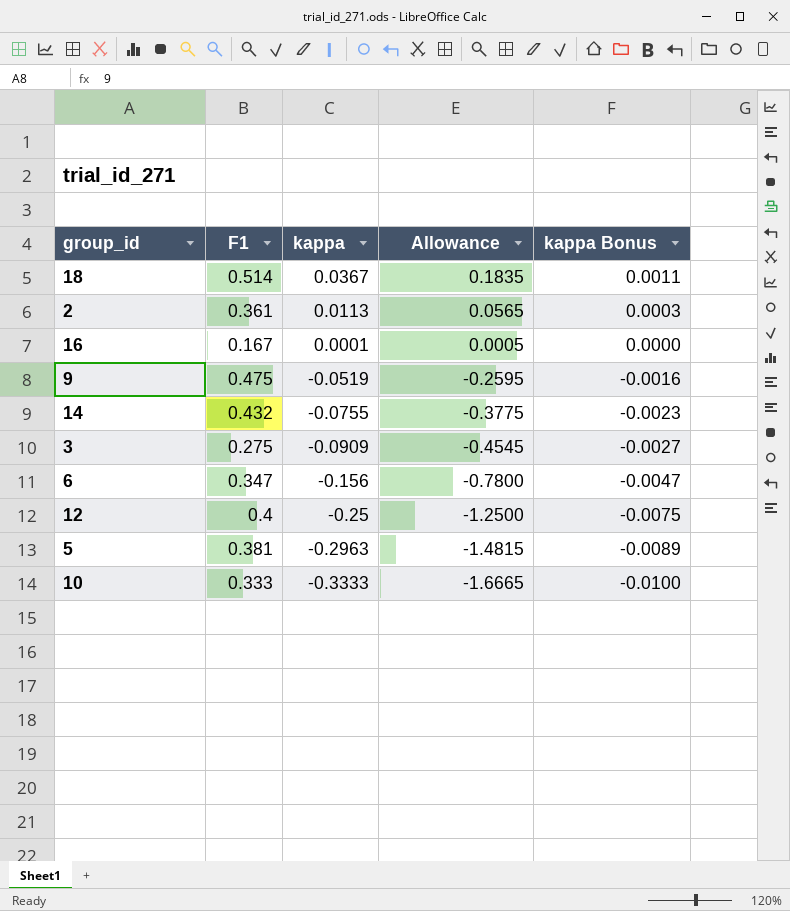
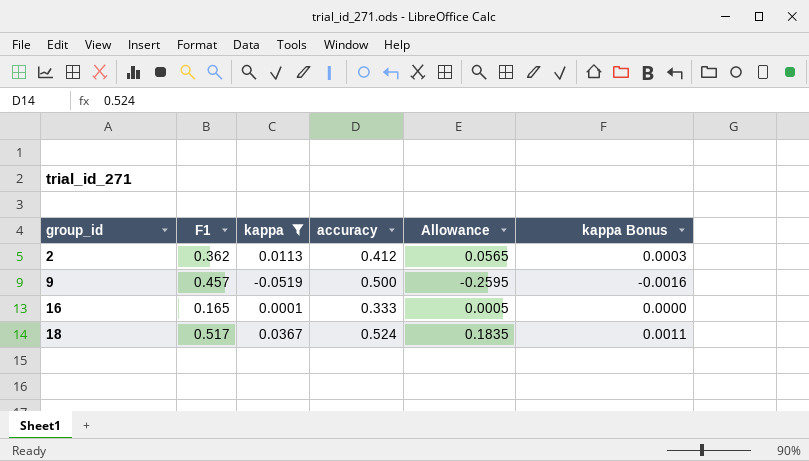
filter: none -> kappa >= -0.0519
row order: kappa descending -> group_id ascending
column accuracy | position: none -> 4
2 | F1: 0.361 -> 0.362
9 | F1: 0.475 -> 0.457
16 | F1: 0.167 -> 0.165
18 | F1: 0.514 -> 0.517

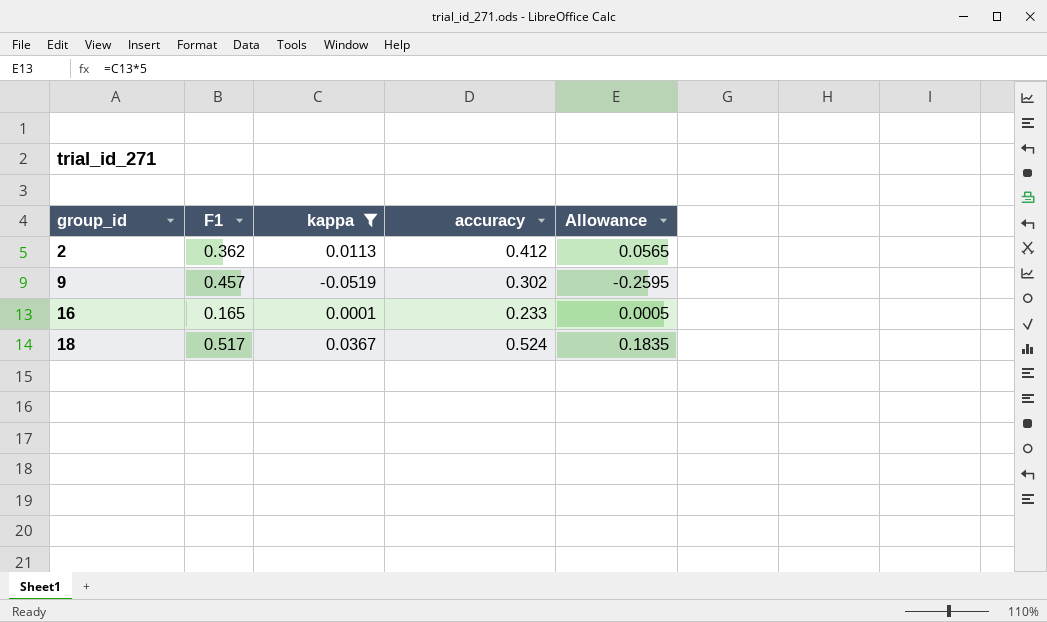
column kappa Bonus | formula: [kappa] * 0.03 -> none
9 | accuracy: 0.500 -> 0.302
16 | accuracy: 0.333 -> 0.233

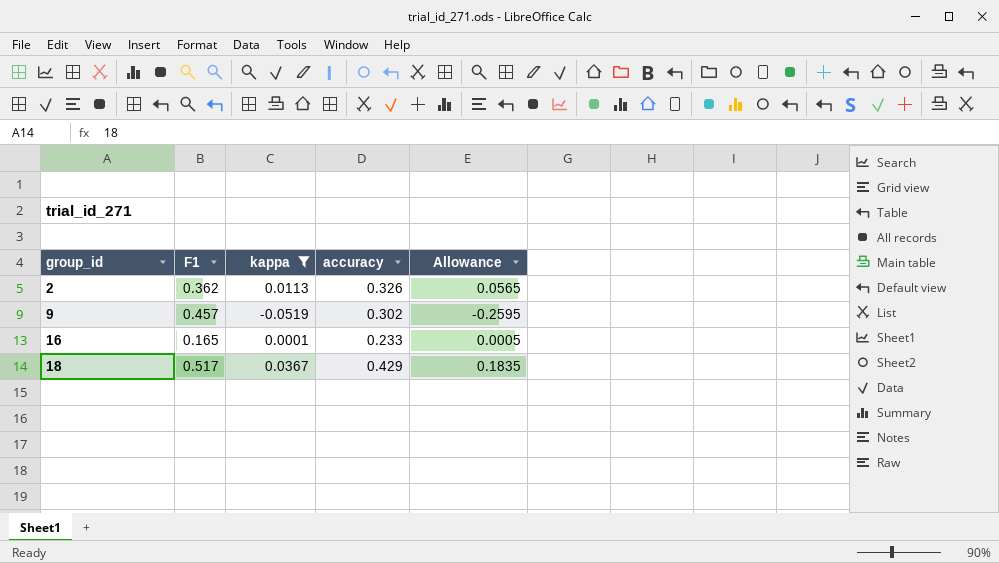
2 | accuracy: 0.412 -> 0.326
18 | accuracy: 0.524 -> 0.429

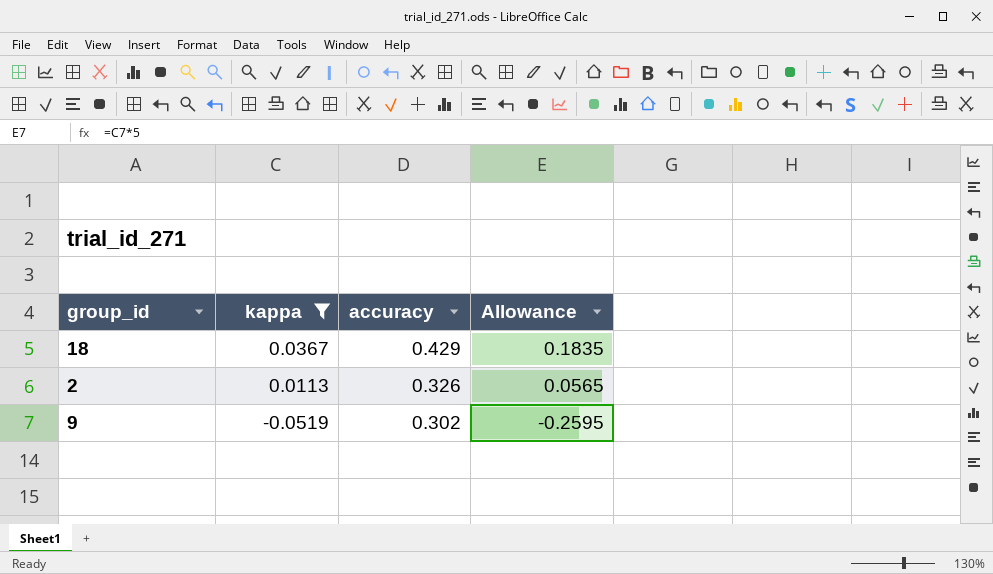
row order: group_id ascending -> kappa descending
column F1 | position: 2 -> none
row 16: 0.165 | 0.0001 | 0.233 | 0.0005 -> none

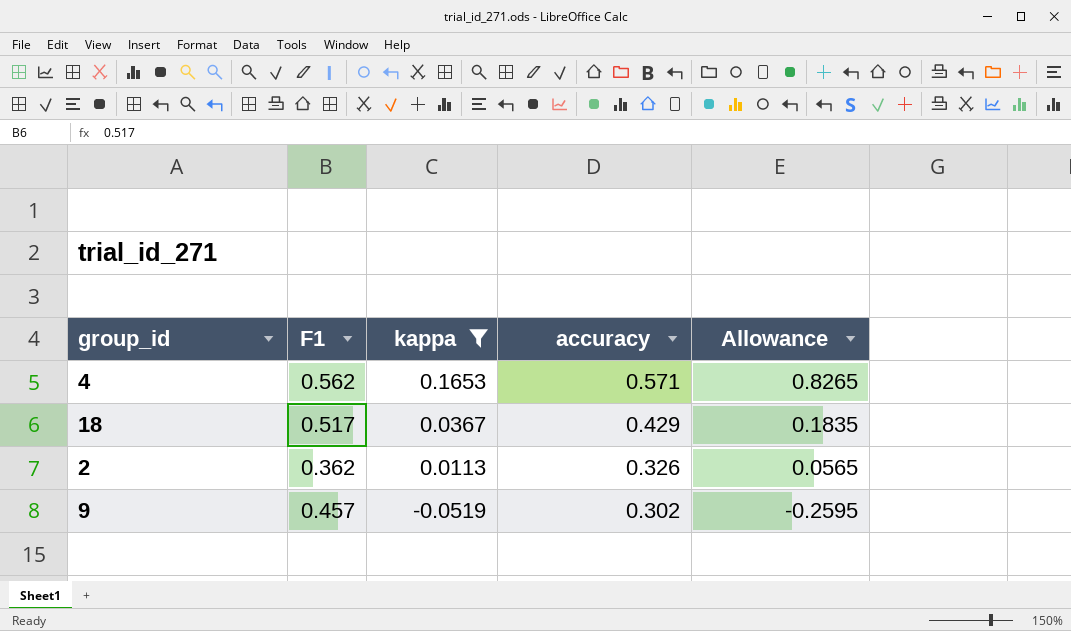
column F1 | position: none -> 2
row 4: none -> 0.562 | 0.1653 | 0.571 | 0.8265

